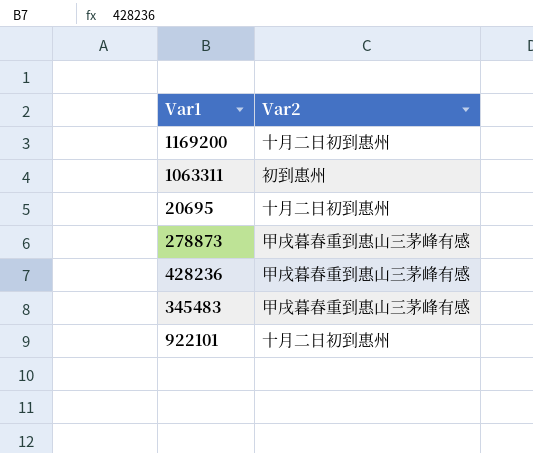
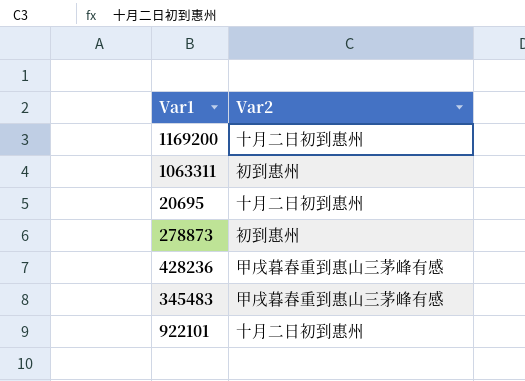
278873 | Var2: 甲戌暮春重到惠山三茅峰有感 -> 初到惠州

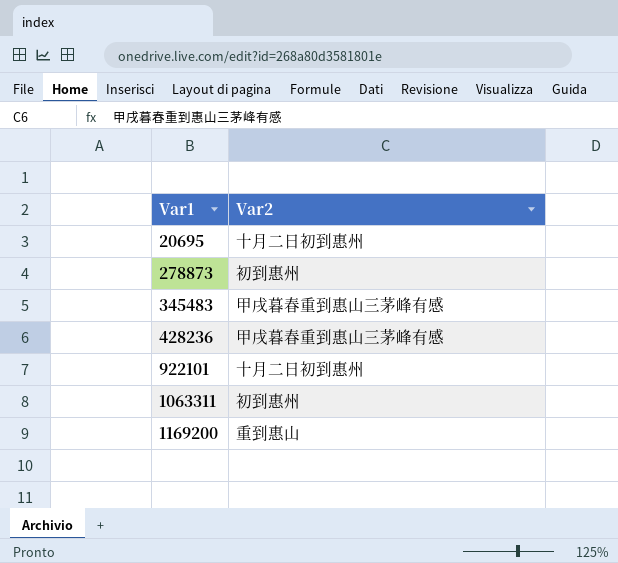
row order: none -> Var1 ascending
1169200 | Var2: 十月二日初到惠州 -> 重到惠山

